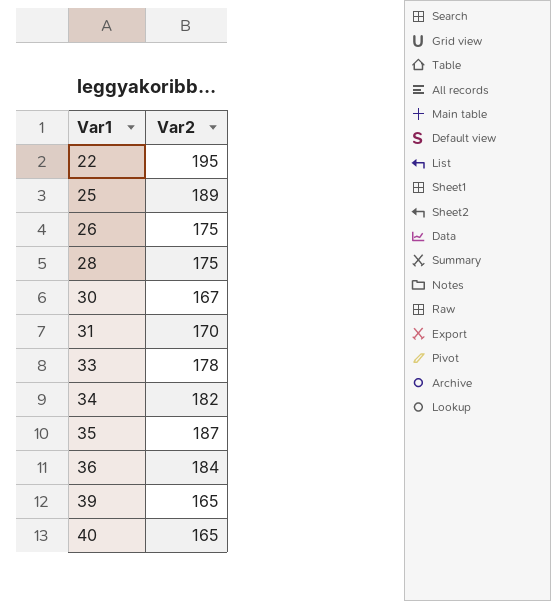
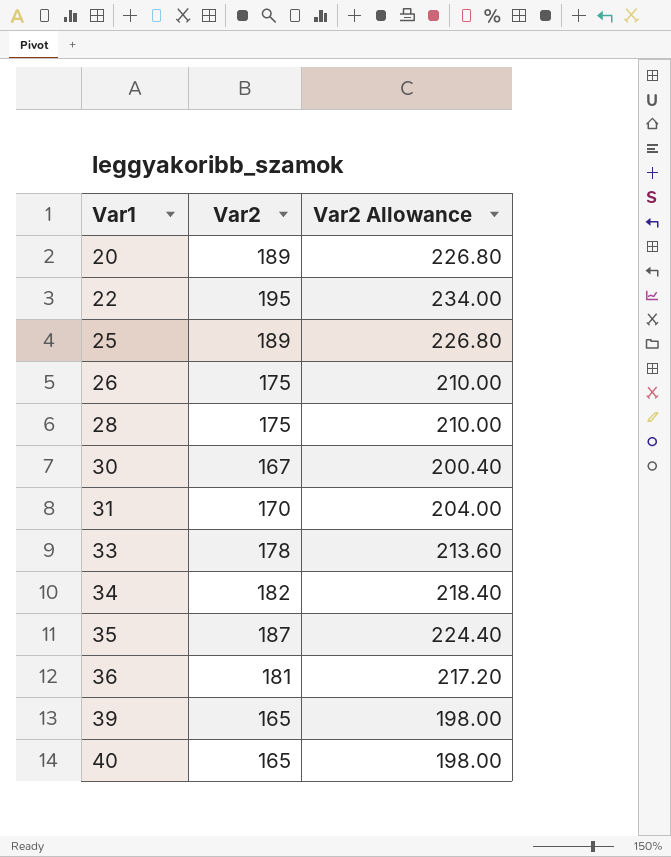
column Var2 Allowance | formula: none -> [Var2] * 1.2
row 20: none -> 189 | 226.80
36 | Var2: 184 -> 181

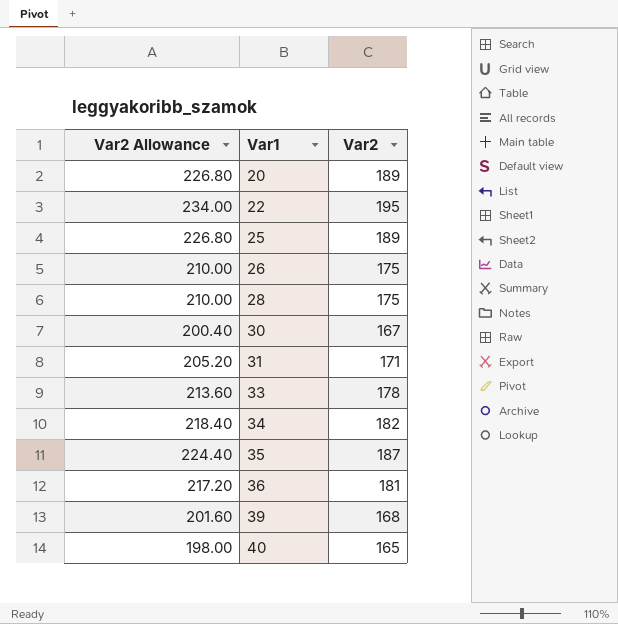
column Var2 Allowance | position: 3 -> 1
31 | Var2 Allowance: 204.00 -> 205.20
31 | Var2: 170 -> 171
39 | Var2 Allowance: 198.00 -> 201.60
39 | Var2: 165 -> 168

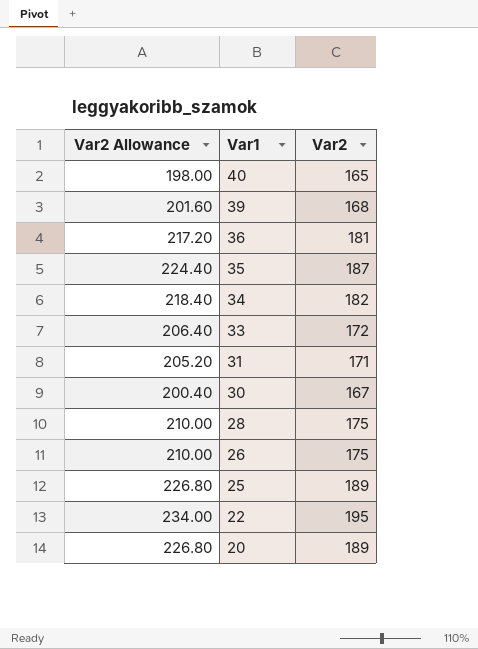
row order: Var1 ascending -> Var1 descending
33 | Var2 Allowance: 213.60 -> 206.40
33 | Var2: 178 -> 172

